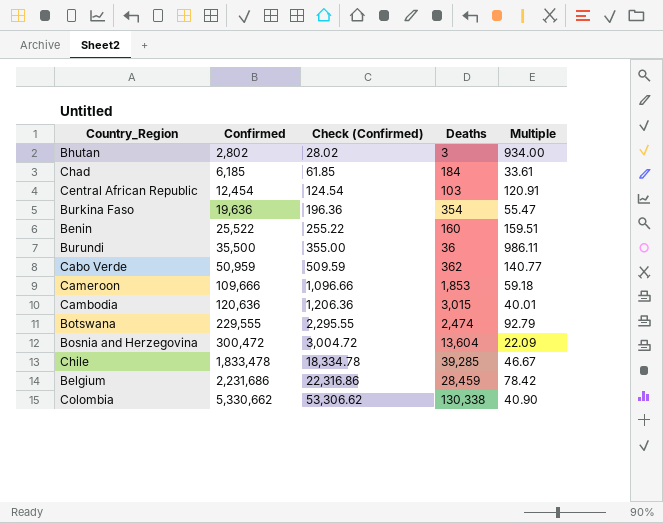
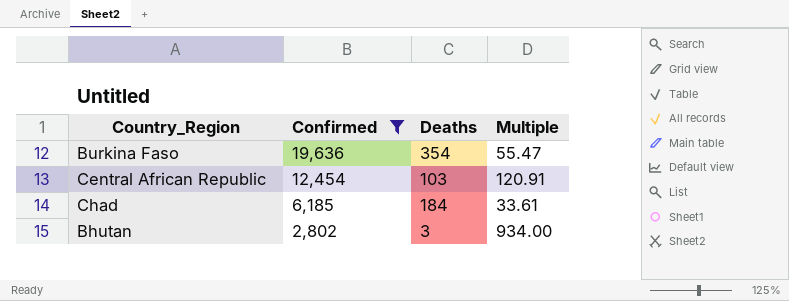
filter: none -> Confirmed <= 19,636
row order: Confirmed ascending -> Confirmed descending
column Check (Confirmed) | formula: [Confirmed] * 0.01 -> none

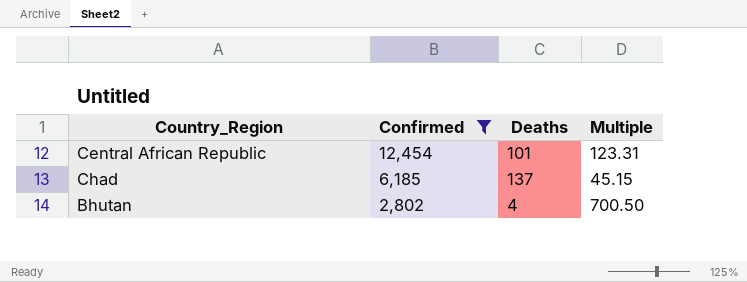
row Burkina Faso: 19,636 | 354 | 55.47 -> none
Central African Republic | Deaths: 103 -> 101
Central African Republic | Multiple: 120.91 -> 123.31
Chad | Deaths: 184 -> 137
Chad | Multiple: 33.61 -> 45.15
Bhutan | Deaths: 3 -> 4
Bhutan | Multiple: 934.00 -> 700.50

